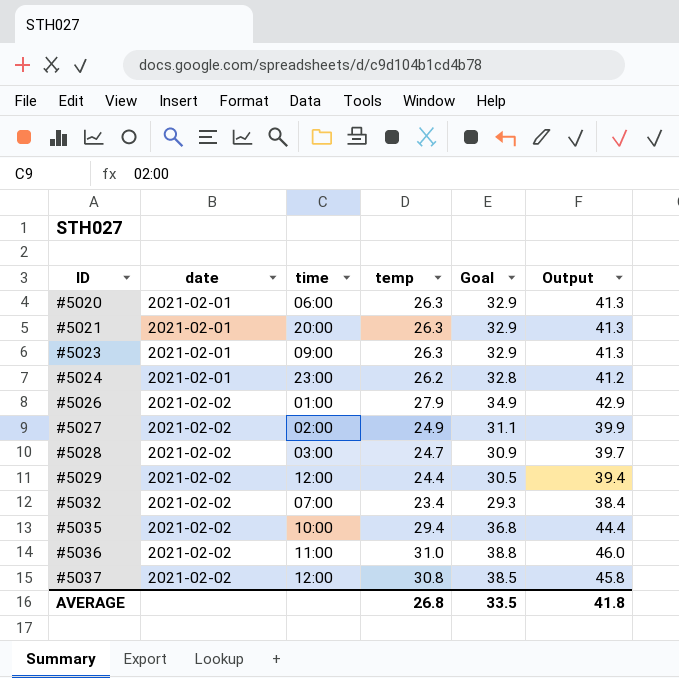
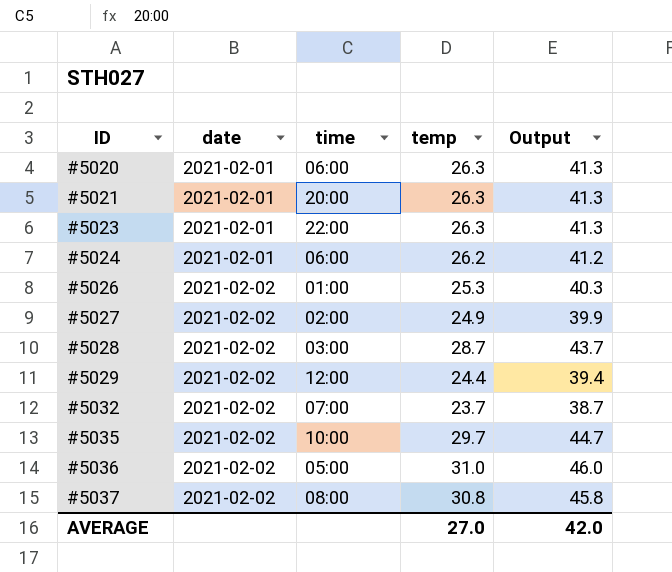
column Goal | formula: [temp] * 1.25 -> none
#5023 | time: 09:00 -> 22:00
#5024 | time: 23:00 -> 06:00
#5026 | temp: 27.9 -> 25.3
#5026 | Output: 42.9 -> 40.3
#5028 | temp: 24.7 -> 28.7
#5028 | Output: 39.7 -> 43.7
#5032 | temp: 23.4 -> 23.7
#5032 | Output: 38.4 -> 38.7
#5035 | temp: 29.4 -> 29.7
#5035 | Output: 44.4 -> 44.7
#5036 | time: 11:00 -> 05:00
#5037 | time: 12:00 -> 08:00
AVERAGE | temp: 26.8 -> 27.0
AVERAGE | Output: 41.8 -> 42.0

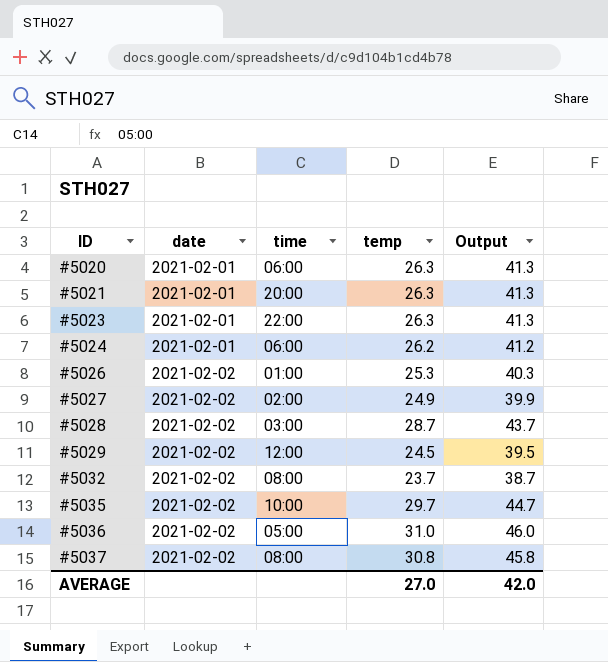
#5029 | temp: 24.4 -> 24.5
#5029 | Output: 39.4 -> 39.5
#5032 | time: 07:00 -> 08:00

